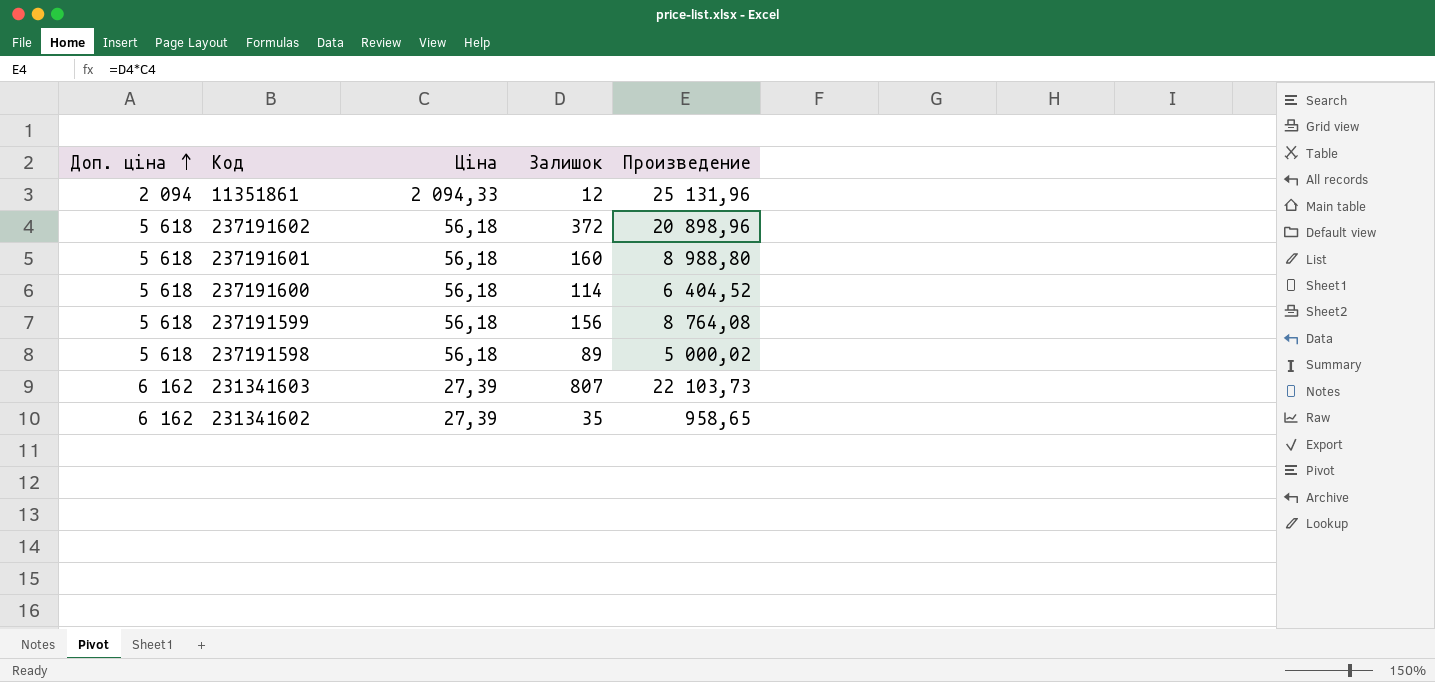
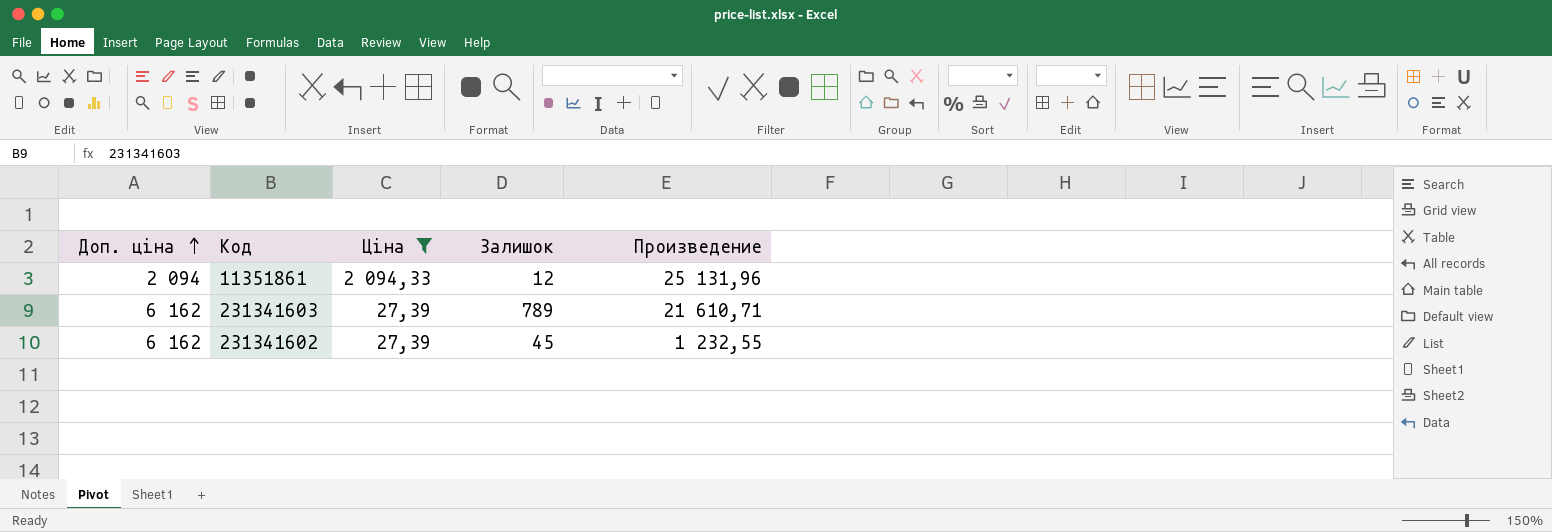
filter: none -> Ціна != 56,18
231341603 | Залишок: 807 -> 789
231341603 | Произведение: 22 103,73 -> 21 610,71
231341602 | Залишок: 35 -> 45
231341602 | Произведение: 958,65 -> 1 232,55

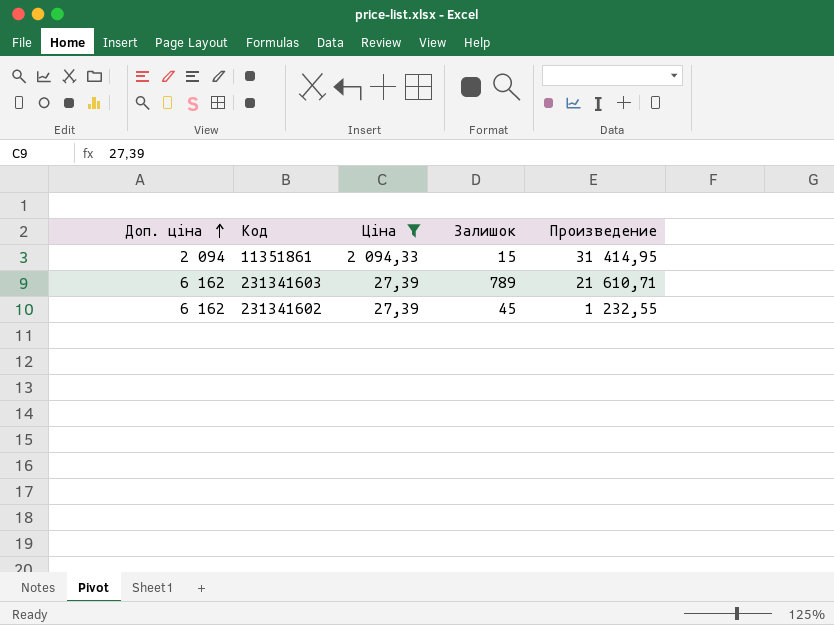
11351861 | Залишок: 12 -> 15
11351861 | Произведение: 25 131,96 -> 31 414,95

